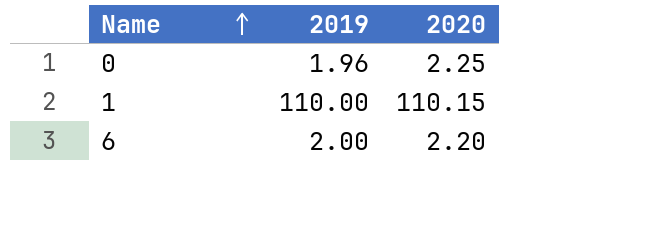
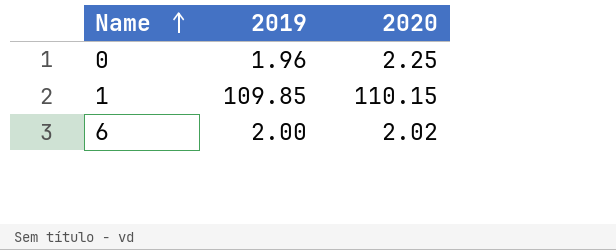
1 | 2019: 110.00 -> 109.85
6 | 2020: 2.20 -> 2.02

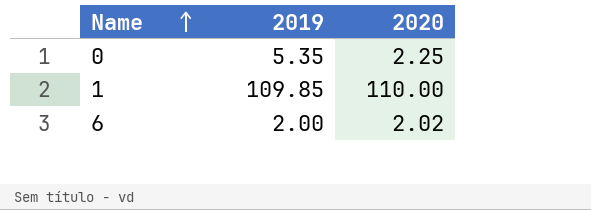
0 | 2019: 1.96 -> 5.35
1 | 2020: 110.15 -> 110.00

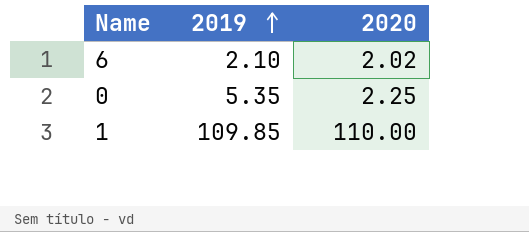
row order: Name ascending -> 2019 ascending
6 | 2019: 2.00 -> 2.10

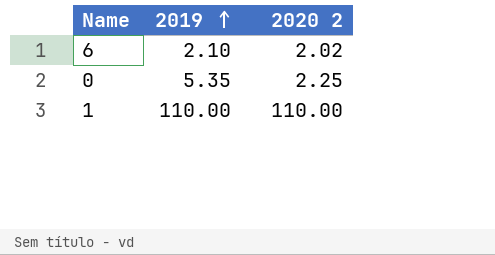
column name: 2020 -> 2020 2
1 | 2019: 109.85 -> 110.00

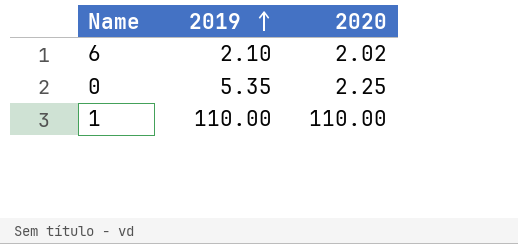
column name: 2020 2 -> 2020

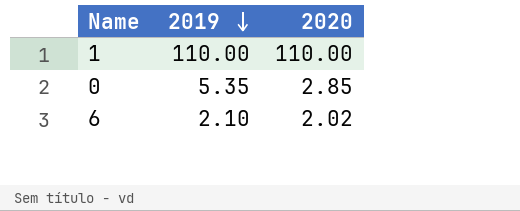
row order: 2019 ascending -> 2019 descending
0 | 2020: 2.25 -> 2.85

